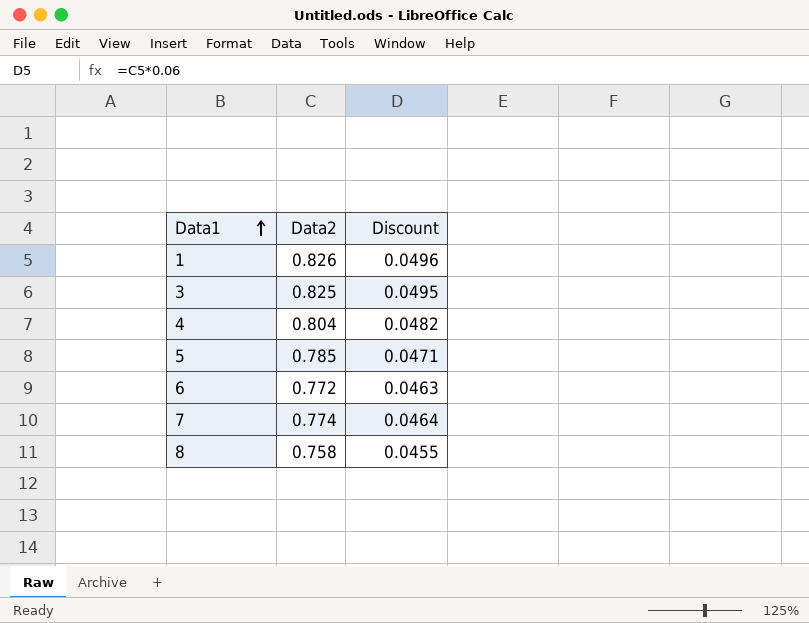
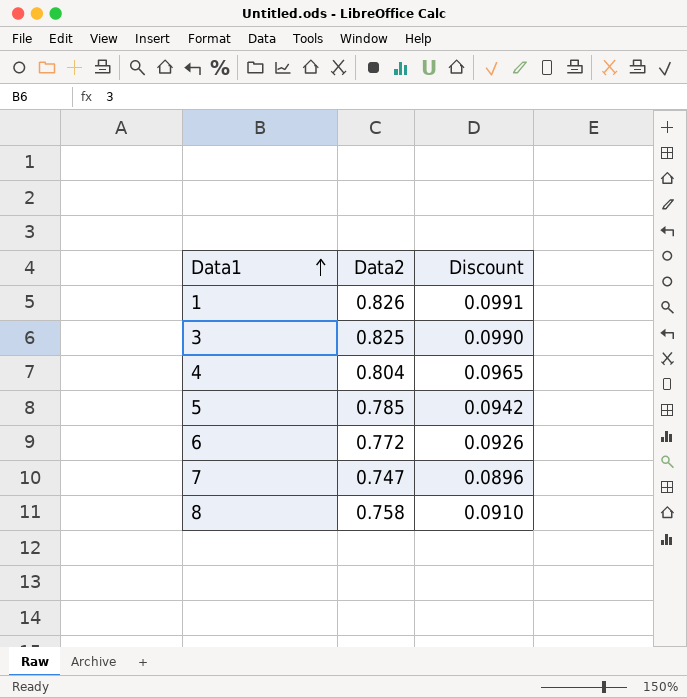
column Discount | formula: [Data2] * 0.06 -> [Data2] * 0.12
7 | Data2: 0.774 -> 0.747

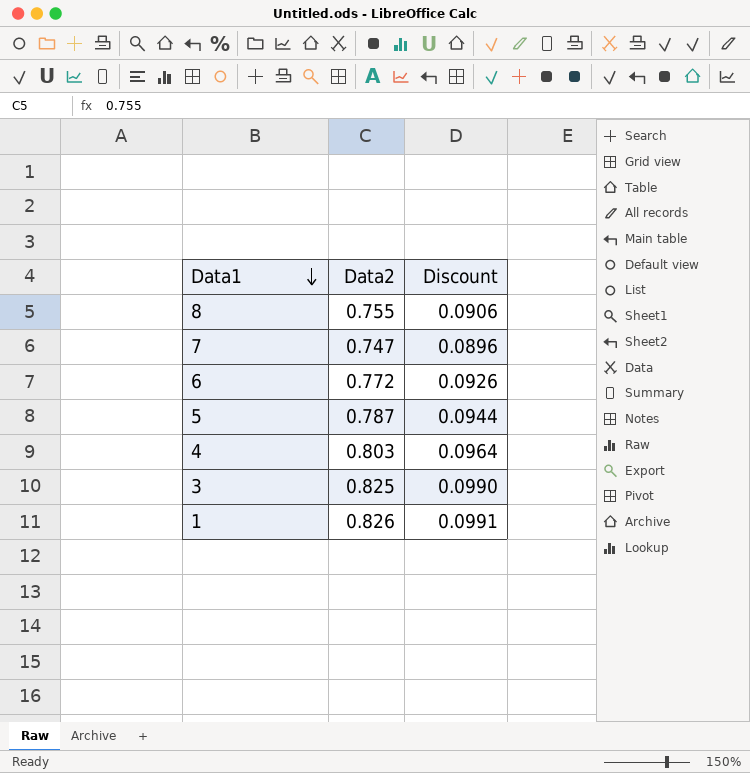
row order: Data1 ascending -> Data1 descending
8 | Data2: 0.758 -> 0.755
8 | Discount: 0.0910 -> 0.0906
5 | Data2: 0.785 -> 0.787
5 | Discount: 0.0942 -> 0.0944
4 | Data2: 0.804 -> 0.803
4 | Discount: 0.0965 -> 0.0964

